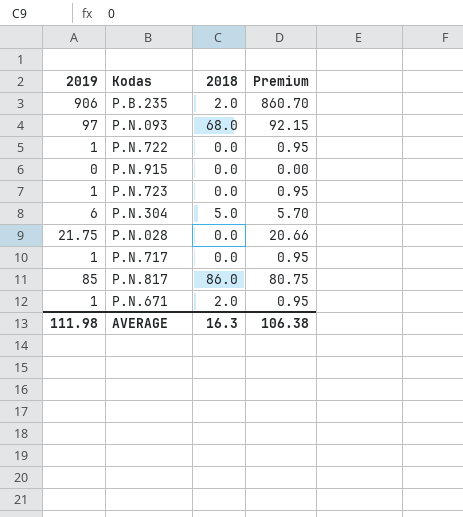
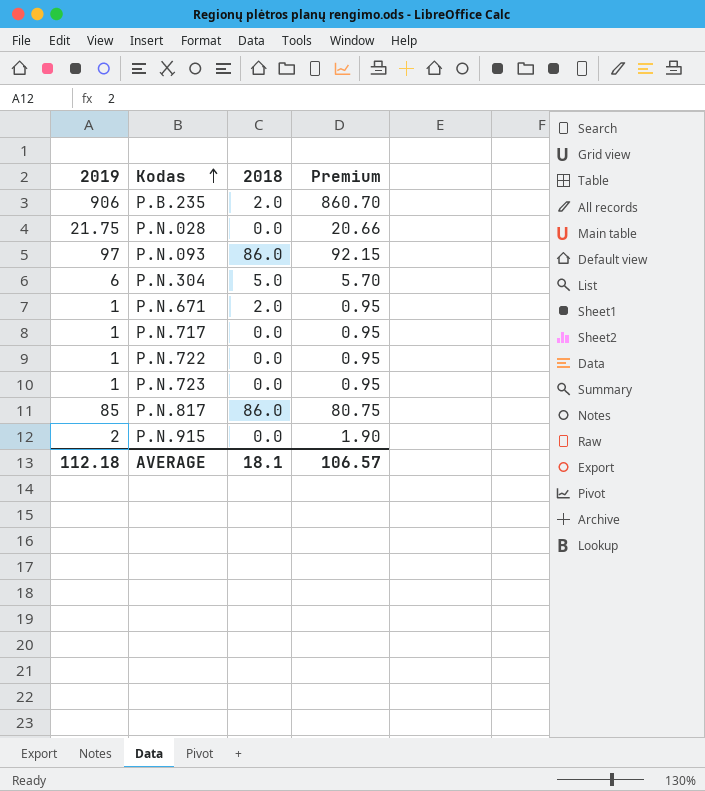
row order: none -> Kodas ascending
P.N.093 | 2018: 68.0 -> 86.0
P.N.915 | 2019: 0 -> 2
P.N.915 | Premium: 0.00 -> 1.90
AVERAGE | 2019: 111.98 -> 112.18
AVERAGE | 2018: 16.3 -> 18.1
AVERAGE | Premium: 106.38 -> 106.57

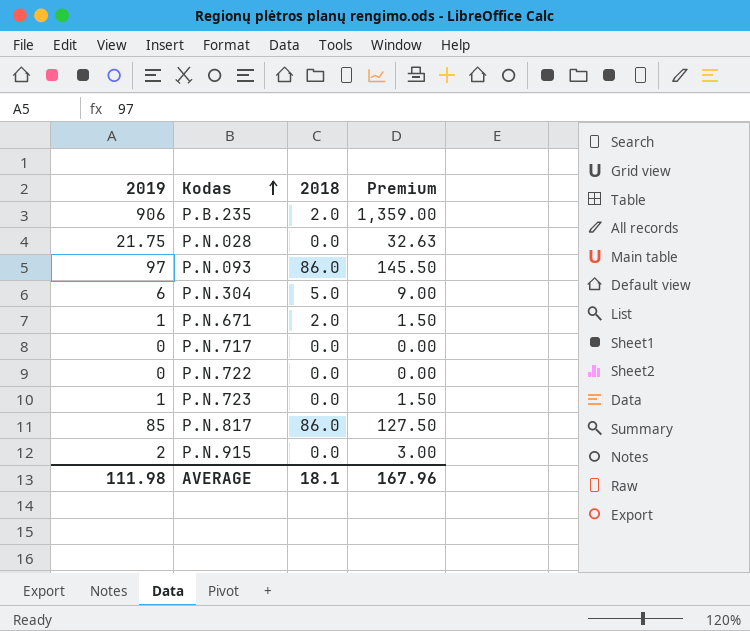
column Premium | formula: [2019] * 0.95 -> [2019] * 1.5
P.N.717 | 2019: 1 -> 0
P.N.722 | 2019: 1 -> 0
AVERAGE | 2019: 112.18 -> 111.98
AVERAGE | Premium: 106.57 -> 167.96

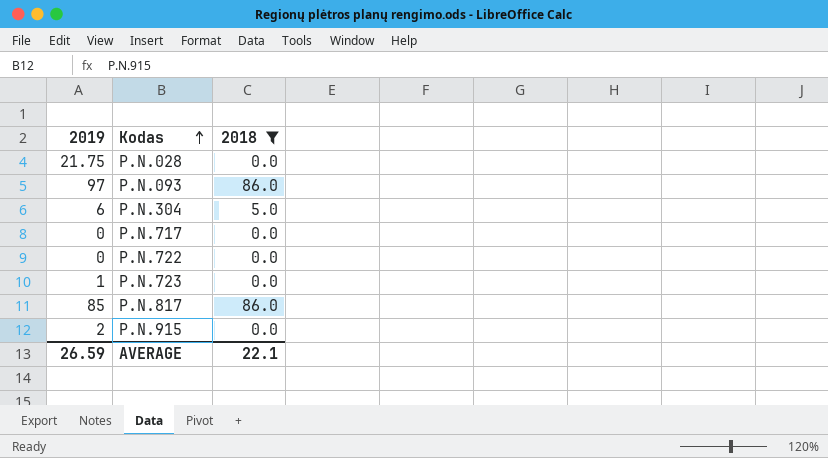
filter: none -> 2018 != 2.0
column Premium | formula: [2019] * 1.5 -> none
AVERAGE | 2019: 111.98 -> 26.59
AVERAGE | 2018: 18.1 -> 22.1

